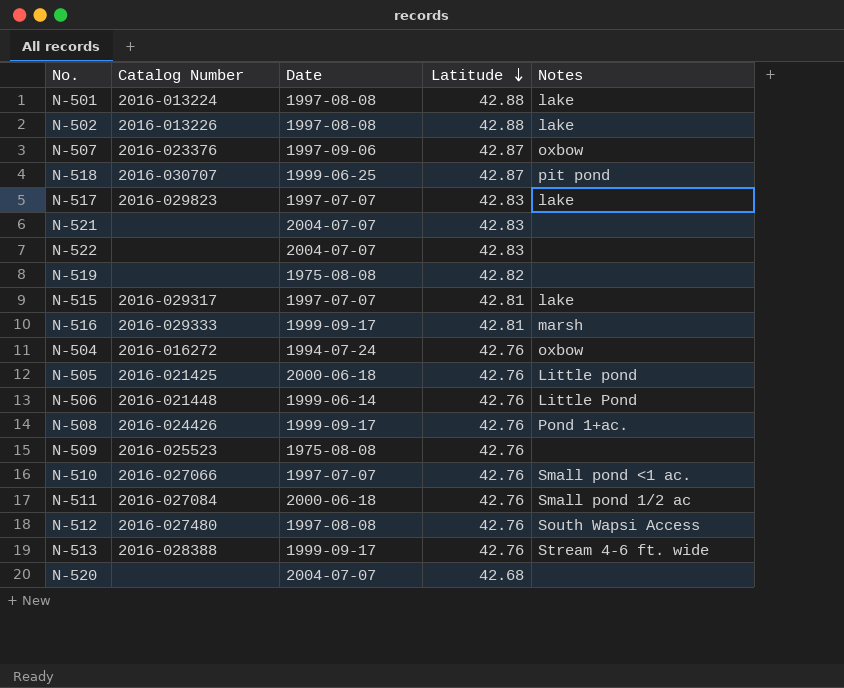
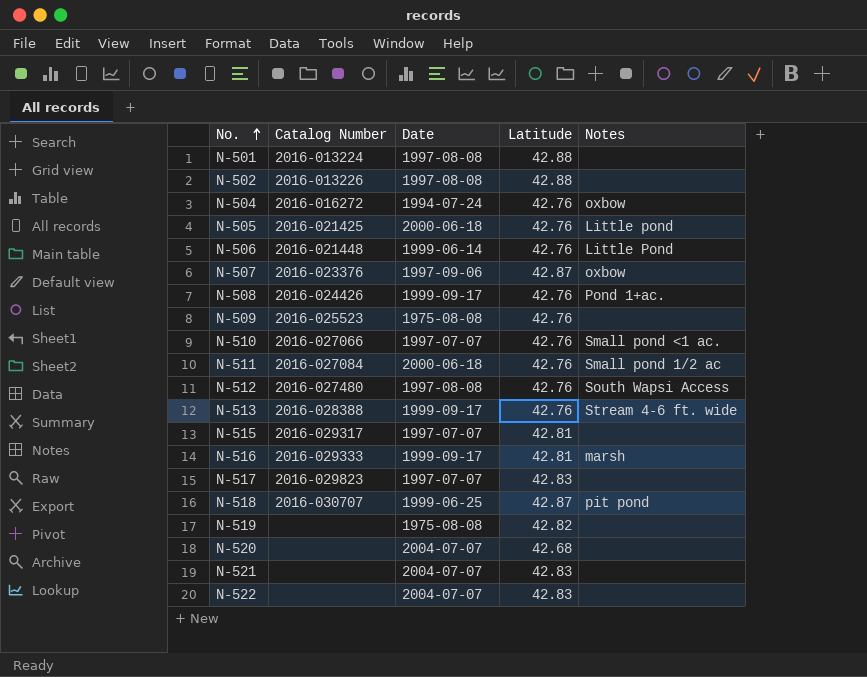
row order: Latitude descending -> No. ascending
N-501 | Notes: lake -> none
N-502 | Notes: lake -> none
N-515 | Notes: lake -> none
N-517 | Notes: lake -> none

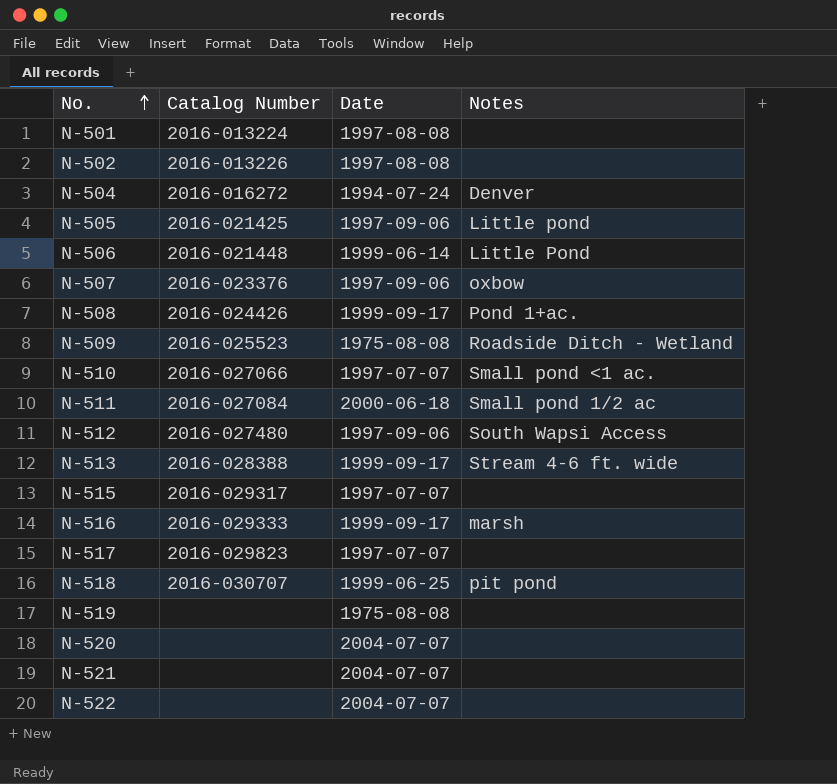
column Latitude | position: 4 -> none
N-504 | Notes: oxbow -> Denver
N-505 | Date: 2000-06-18 -> 1997-09-06
N-509 | Notes: none -> Roadside Ditch - Wetland
N-512 | Date: 1997-08-08 -> 1997-09-06

